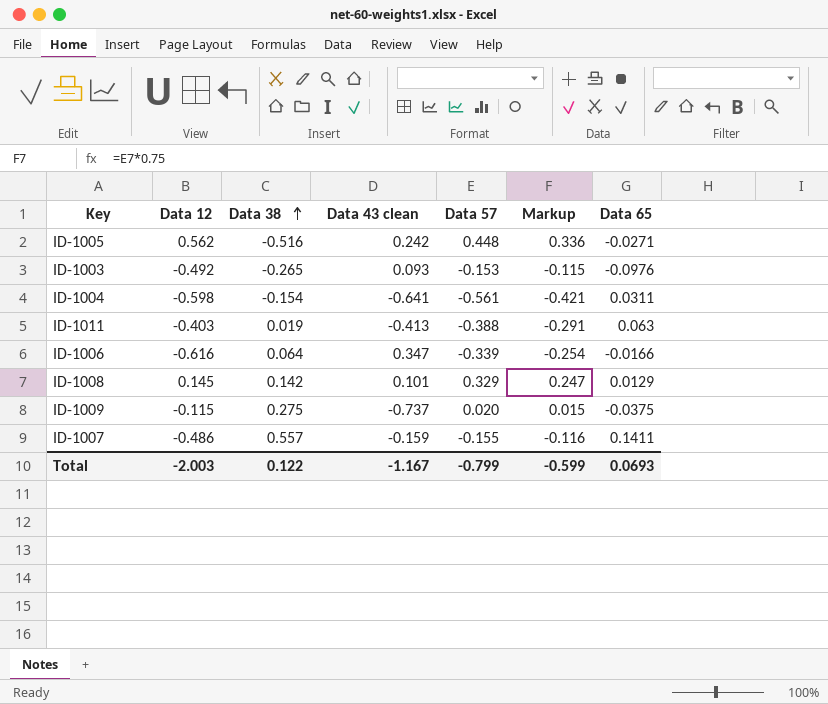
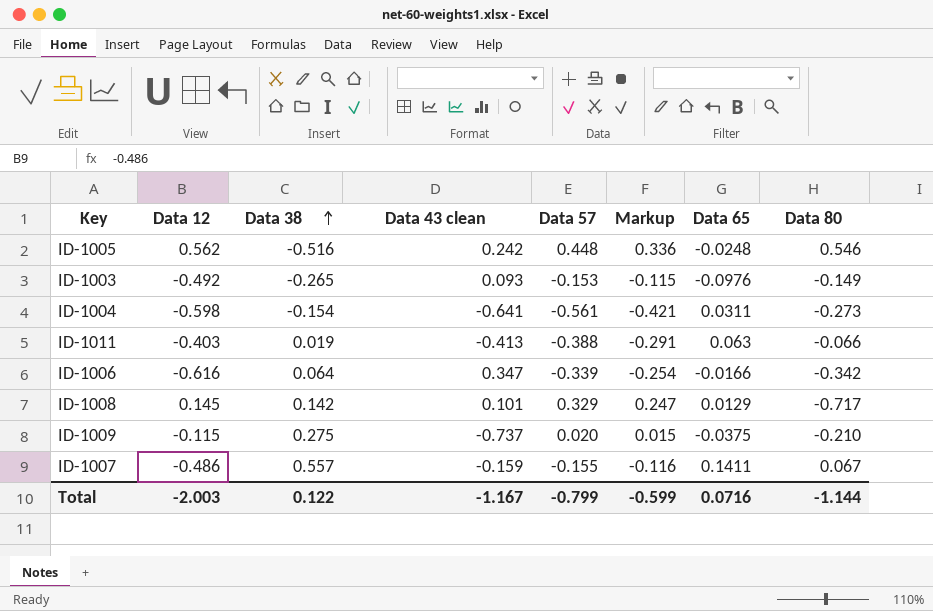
column Data 80 | position: none -> 8
ID-1005 | Data 65: -0.0271 -> -0.0248
Total | Data 65: 0.0693 -> 0.0716

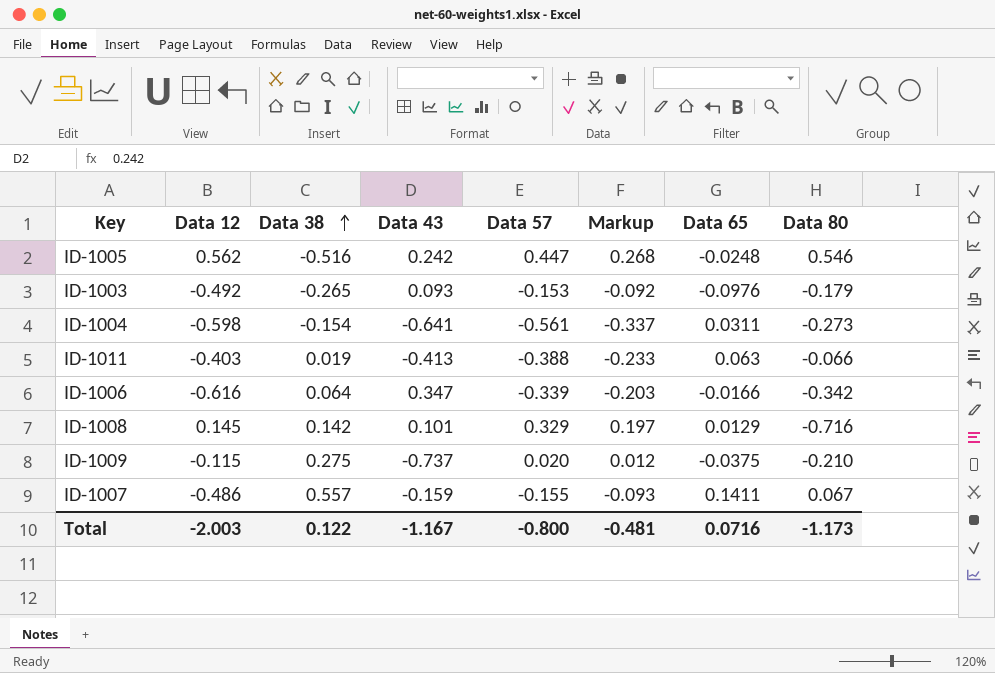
column name: Data 43 clean -> Data 43
column Markup | formula: [Data 57] * 0.75 -> [Data 57] * 0.6
ID-1005 | Data 57: 0.448 -> 0.447
ID-1003 | Data 80: -0.149 -> -0.179
ID-1008 | Data 80: -0.717 -> -0.716
Total | Data 57: -0.799 -> -0.800
Total | Markup: -0.599 -> -0.481
Total | Data 80: -1.144 -> -1.173

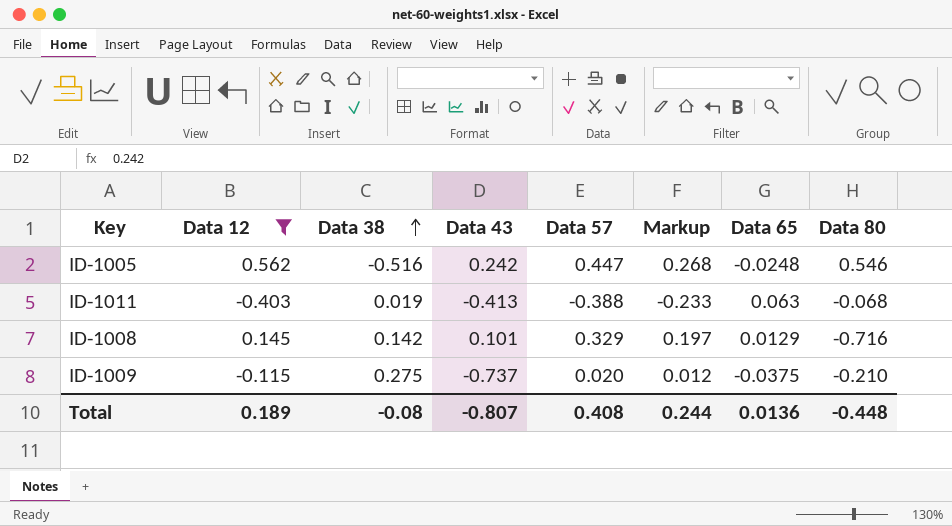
filter: none -> Data 12 >= -0.403
ID-1011 | Data 80: -0.066 -> -0.068
Total | Data 12: -2.003 -> 0.189
Total | Data 38: 0.122 -> -0.08
Total | Data 43: -1.167 -> -0.807
Total | Data 57: -0.800 -> 0.408
Total | Markup: -0.481 -> 0.244
Total | Data 65: 0.0716 -> 0.0136
Total | Data 80: -1.173 -> -0.448

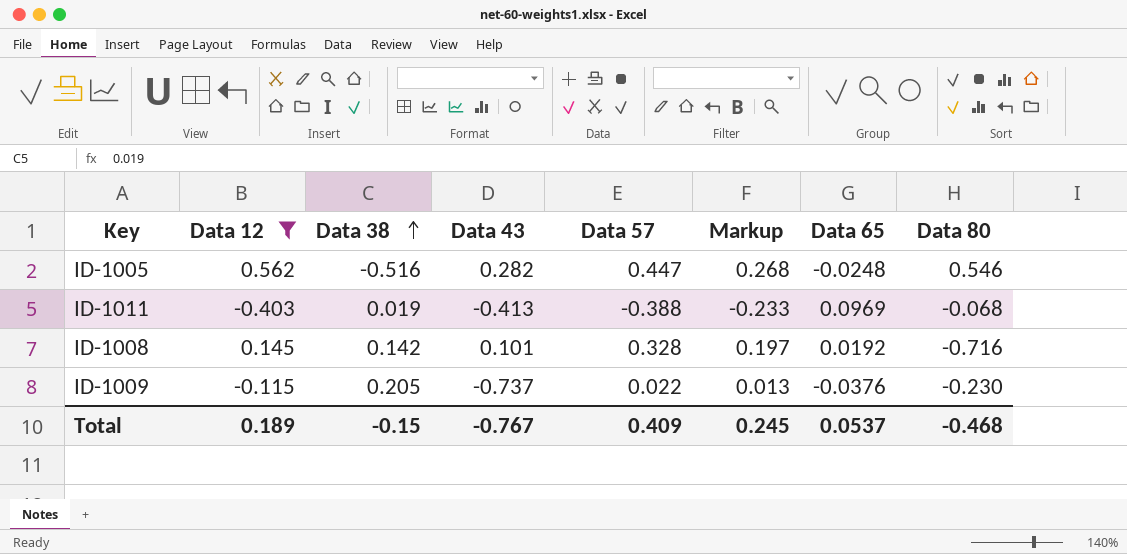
ID-1005 | Data 43: 0.242 -> 0.282
ID-1011 | Data 65: 0.063 -> 0.0969
ID-1008 | Data 57: 0.329 -> 0.328
ID-1008 | Data 65: 0.0129 -> 0.0192
ID-1009 | Data 38: 0.275 -> 0.205
ID-1009 | Data 57: 0.020 -> 0.022
ID-1009 | Markup: 0.012 -> 0.013
ID-1009 | Data 65: -0.0375 -> -0.0376
ID-1009 | Data 80: -0.210 -> -0.230
Total | Data 38: -0.08 -> -0.15
Total | Data 43: -0.807 -> -0.767
Total | Data 57: 0.408 -> 0.409
Total | Markup: 0.244 -> 0.245
Total | Data 65: 0.0136 -> 0.0537
Total | Data 80: -0.448 -> -0.468

